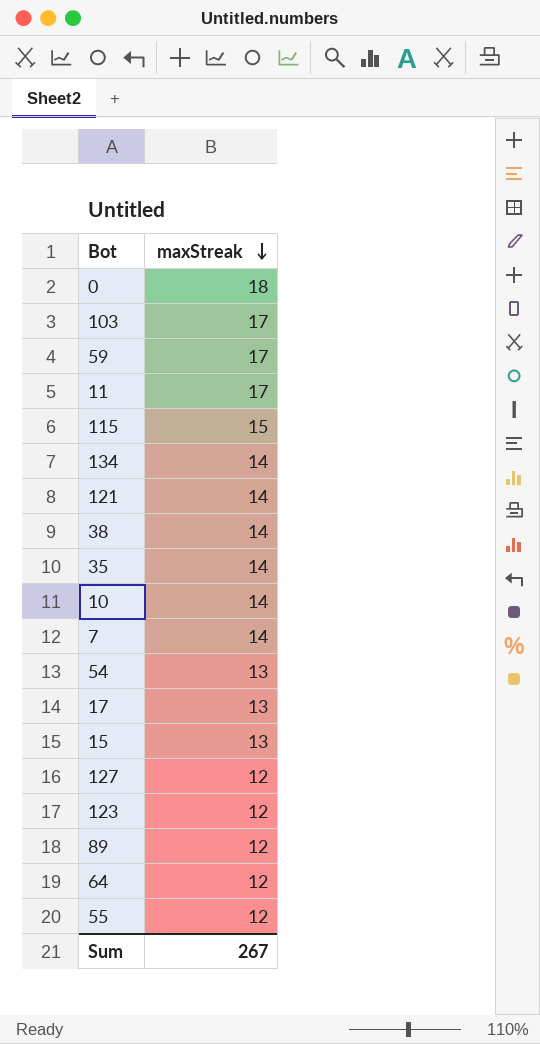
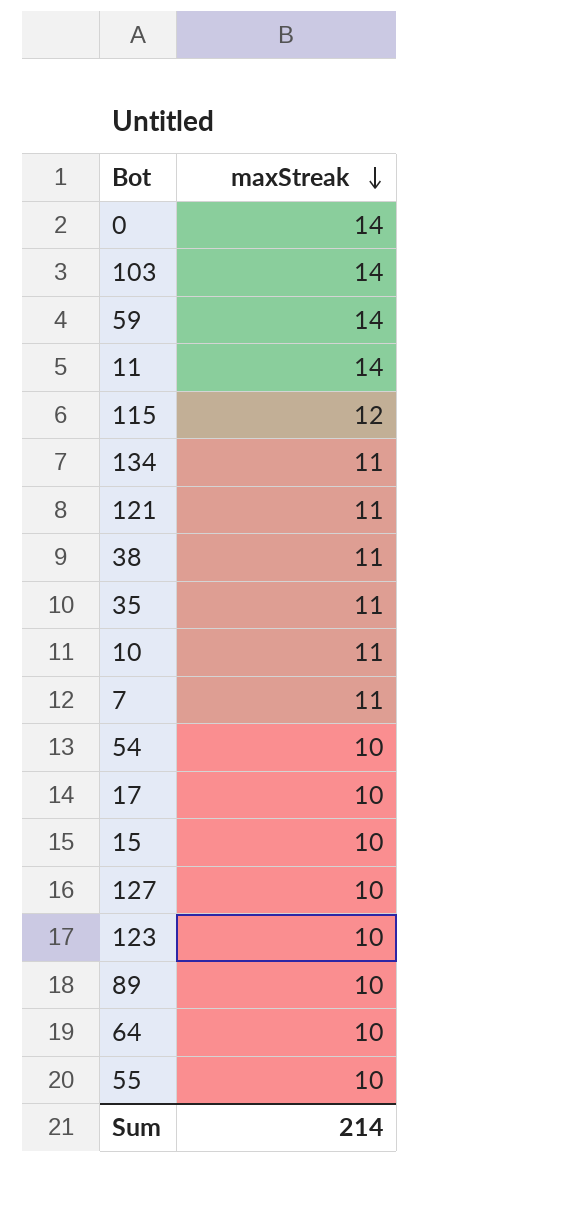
0 | maxStreak: 18 -> 14
103 | maxStreak: 17 -> 14
59 | maxStreak: 17 -> 14
11 | maxStreak: 17 -> 14
115 | maxStreak: 15 -> 12
134 | maxStreak: 14 -> 11
121 | maxStreak: 14 -> 11
38 | maxStreak: 14 -> 11
35 | maxStreak: 14 -> 11
10 | maxStreak: 14 -> 11
7 | maxStreak: 14 -> 11
54 | maxStreak: 13 -> 10
17 | maxStreak: 13 -> 10
15 | maxStreak: 13 -> 10
127 | maxStreak: 12 -> 10
123 | maxStreak: 12 -> 10
89 | maxStreak: 12 -> 10
64 | maxStreak: 12 -> 10
55 | maxStreak: 12 -> 10
Sum | maxStreak: 267 -> 214

